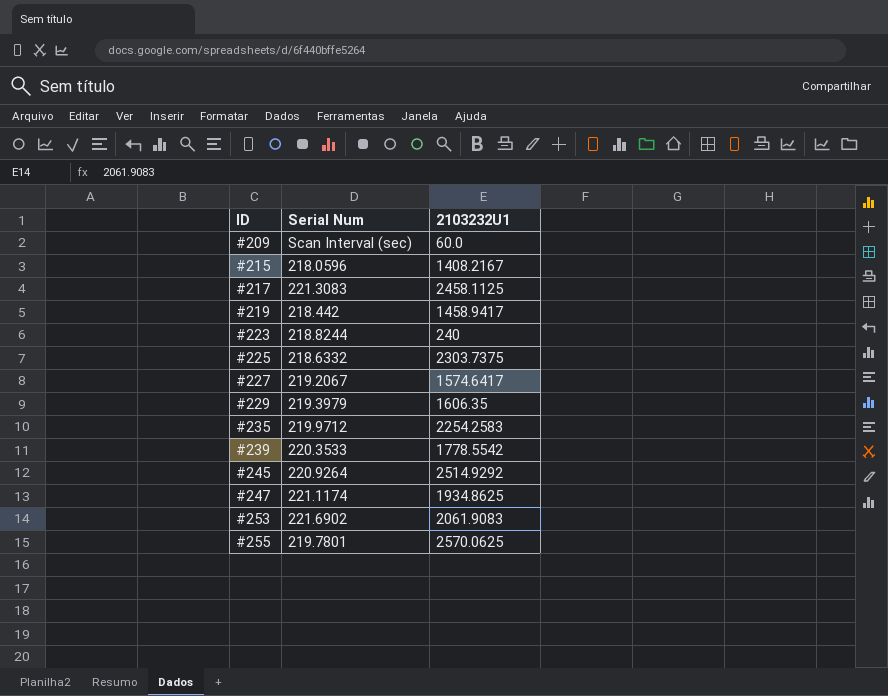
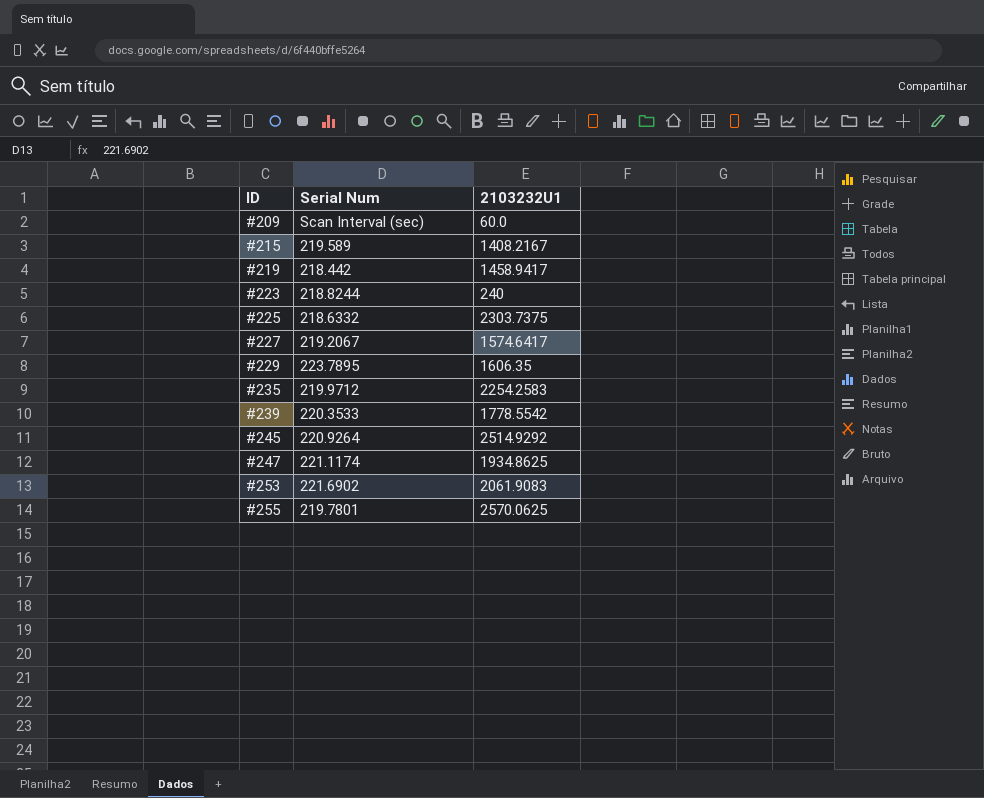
row #217: 221.3083 | 2458.1125 -> none
#215 | Serial Num: 218.0596 -> 219.589
#229 | Serial Num: 219.3979 -> 223.7895

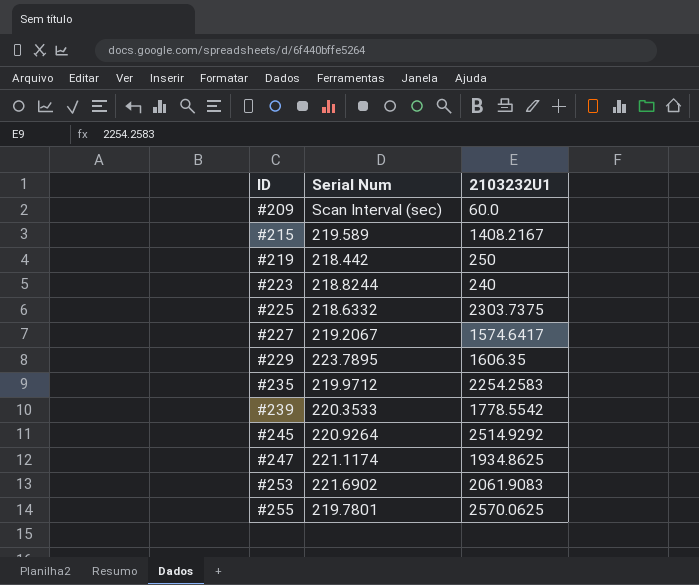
#219 | 2103232U1: 1458.9417 -> 250

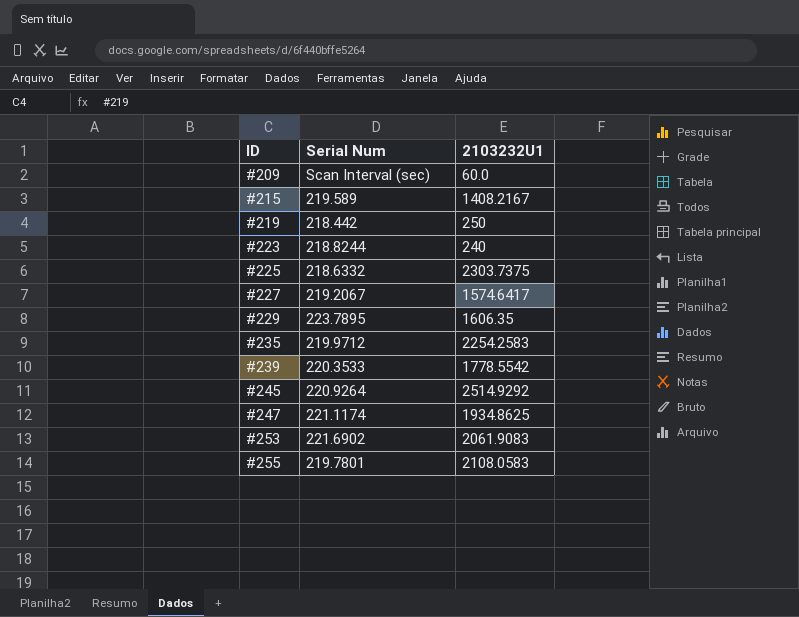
#255 | 2103232U1: 2570.0625 -> 2108.0583

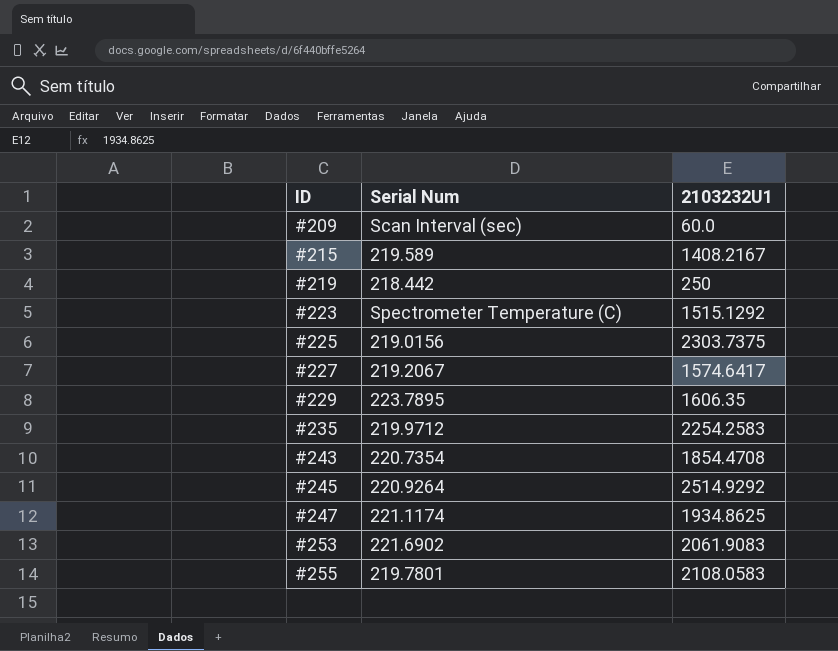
row #239: 220.3533 | 1778.5542 -> none
#223 | Serial Num: 218.8244 -> Spectrometer Temperature (C)
#223 | 2103232U1: 240 -> 1515.1292
#225 | Serial Num: 218.6332 -> 219.0156
row #243: none -> 220.7354 | 1854.4708

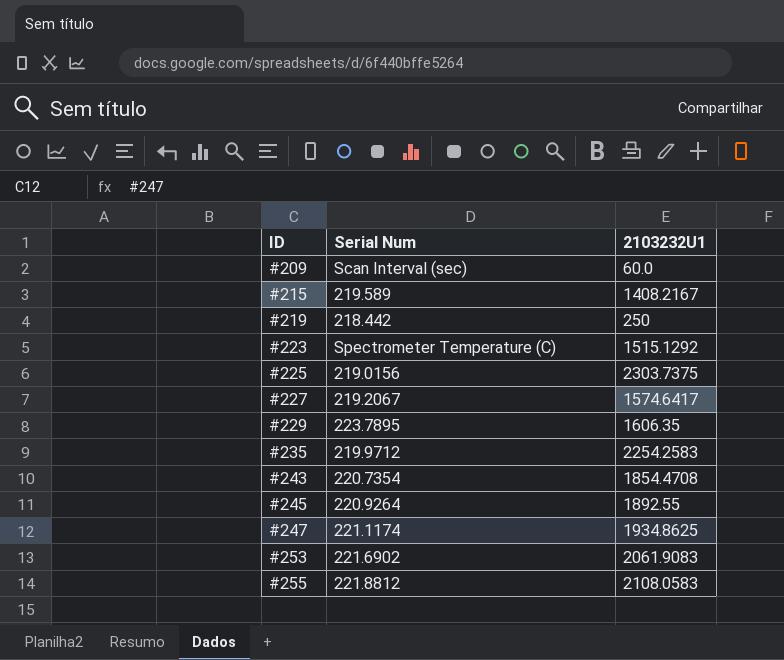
#245 | 2103232U1: 2514.9292 -> 1892.55
#255 | Serial Num: 219.7801 -> 221.8812

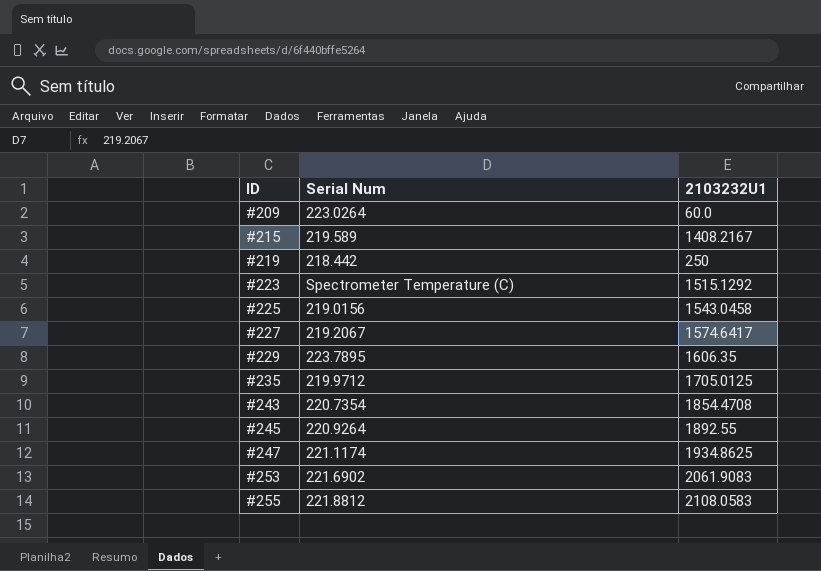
#209 | Serial Num: Scan Interval (sec) -> 223.0264
#225 | 2103232U1: 2303.7375 -> 1543.0458
#235 | 2103232U1: 2254.2583 -> 1705.0125

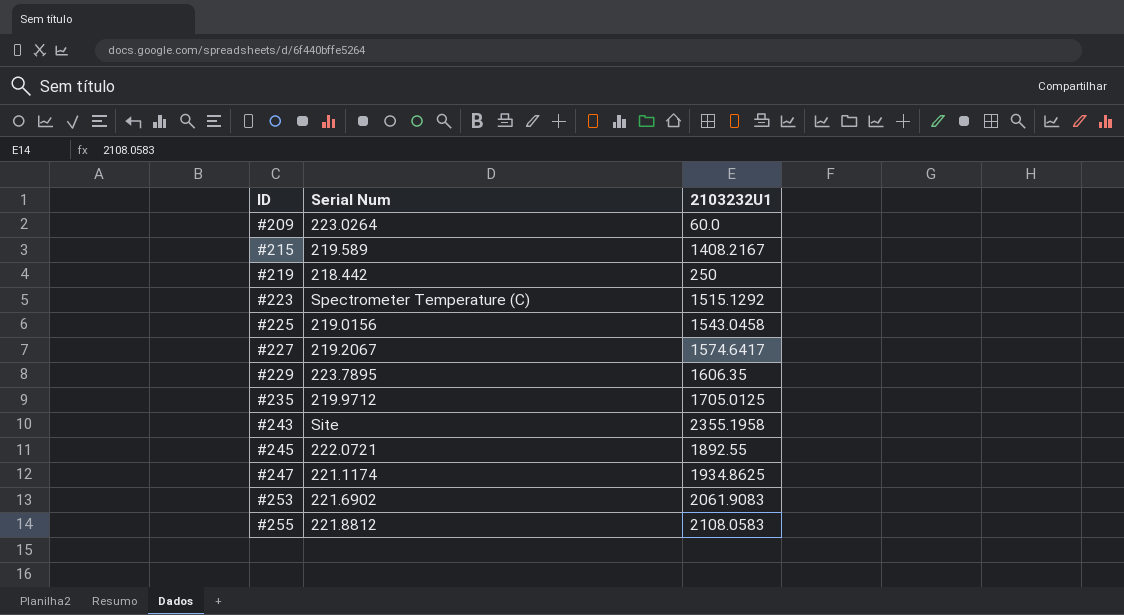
#243 | Serial Num: 220.7354 -> Site
#243 | 2103232U1: 1854.4708 -> 2355.1958
#245 | Serial Num: 220.9264 -> 222.0721

